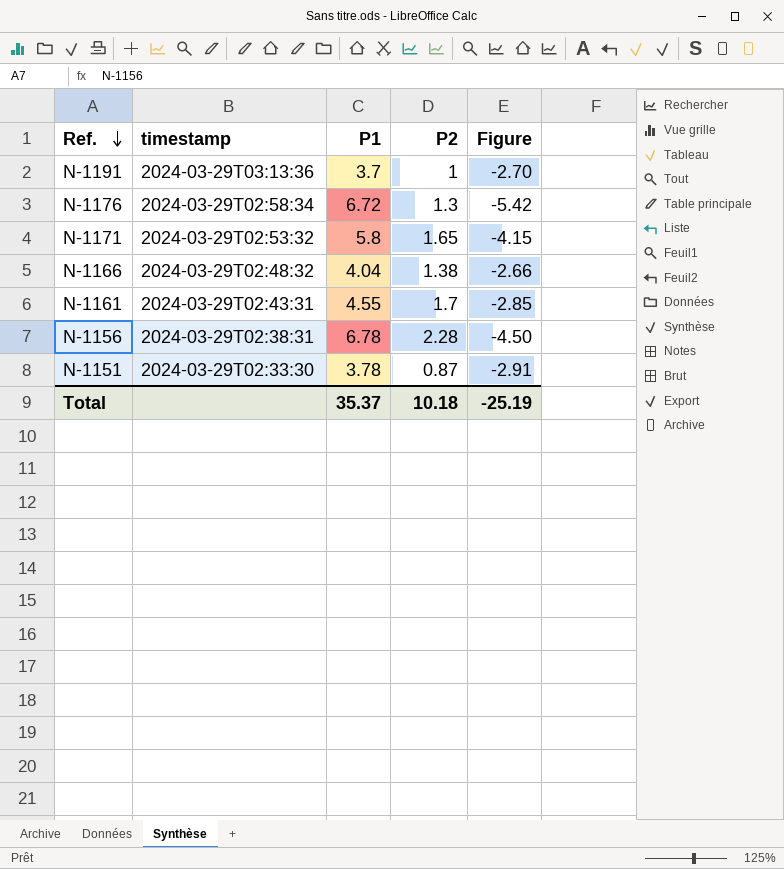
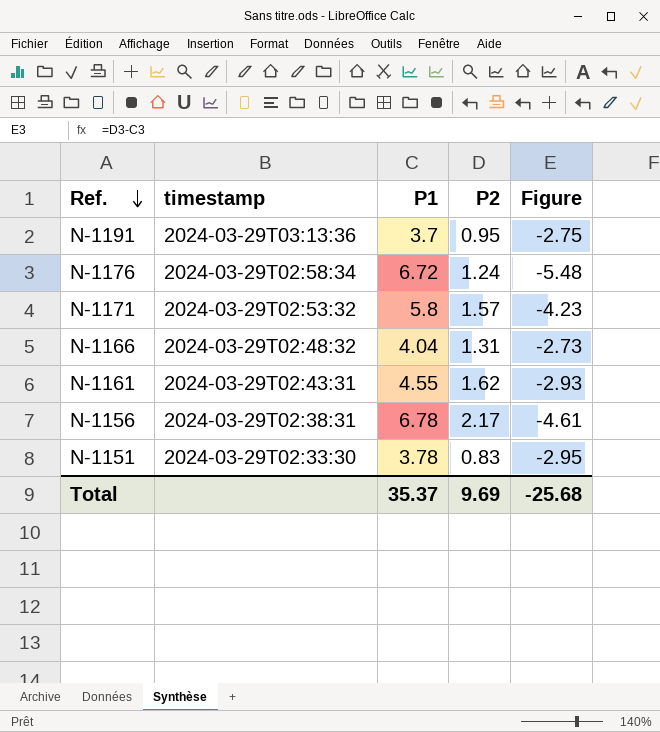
N-1191 | P2: 1 -> 0.95
N-1191 | Figure: -2.70 -> -2.75
N-1176 | P2: 1.3 -> 1.24
N-1176 | Figure: -5.42 -> -5.48
N-1171 | P2: 1.65 -> 1.57
N-1171 | Figure: -4.15 -> -4.23
N-1166 | P2: 1.38 -> 1.31
N-1166 | Figure: -2.66 -> -2.73
N-1161 | P2: 1.7 -> 1.62
N-1161 | Figure: -2.85 -> -2.93
N-1156 | P2: 2.28 -> 2.17
N-1156 | Figure: -4.50 -> -4.61
N-1151 | P2: 0.87 -> 0.83
N-1151 | Figure: -2.91 -> -2.95
Total | P2: 10.18 -> 9.69
Total | Figure: -25.19 -> -25.68

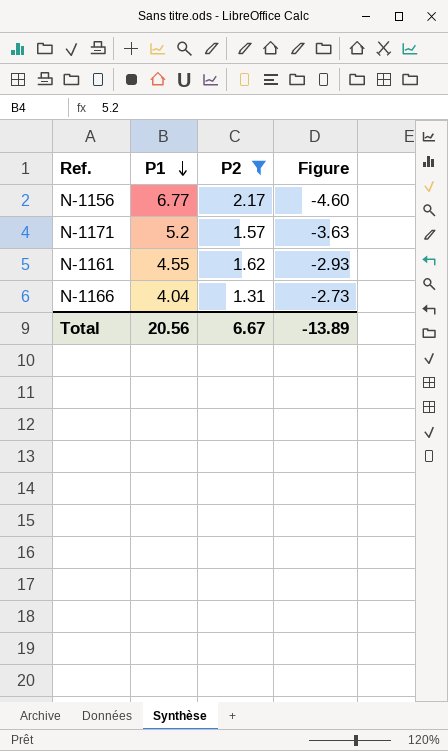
filter: none -> P2 >= 1.31
row order: Ref. descending -> P1 descending
column timestamp | position: 2 -> none
N-1156 | P1: 6.78 -> 6.77
N-1156 | Figure: -4.61 -> -4.60
N-1171 | P1: 5.8 -> 5.2
N-1171 | Figure: -4.23 -> -3.63
Total | P1: 35.37 -> 20.56
Total | P2: 9.69 -> 6.67
Total | Figure: -25.68 -> -13.89

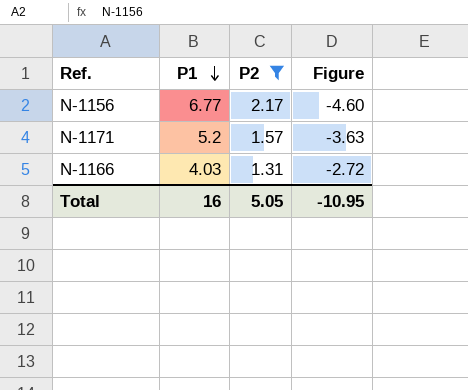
row N-1161: 4.55 | 1.62 | -2.93 -> none
N-1166 | P1: 4.04 -> 4.03
N-1166 | Figure: -2.73 -> -2.72
Total | P1: 20.56 -> 16
Total | P2: 6.67 -> 5.05
Total | Figure: -13.89 -> -10.95

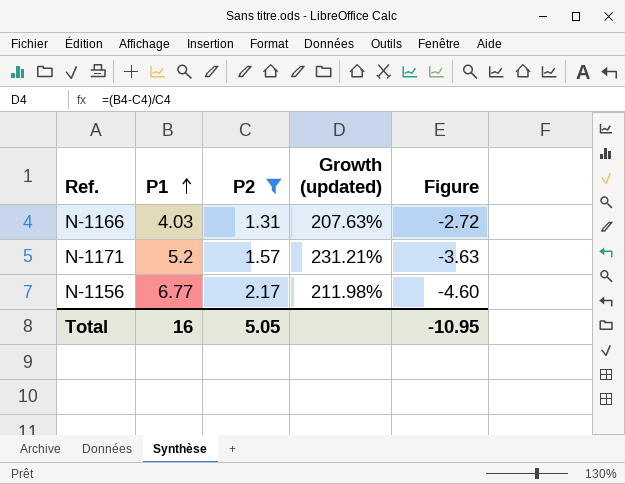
row order: P1 descending -> P1 ascending
column Growth (updated) | formula: none -> ([P1] - [P2]) / [P2]

